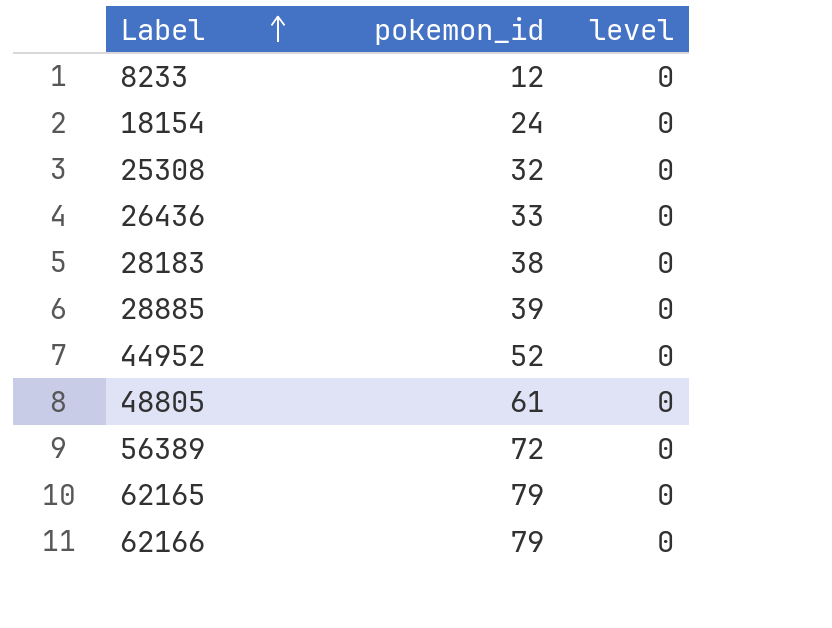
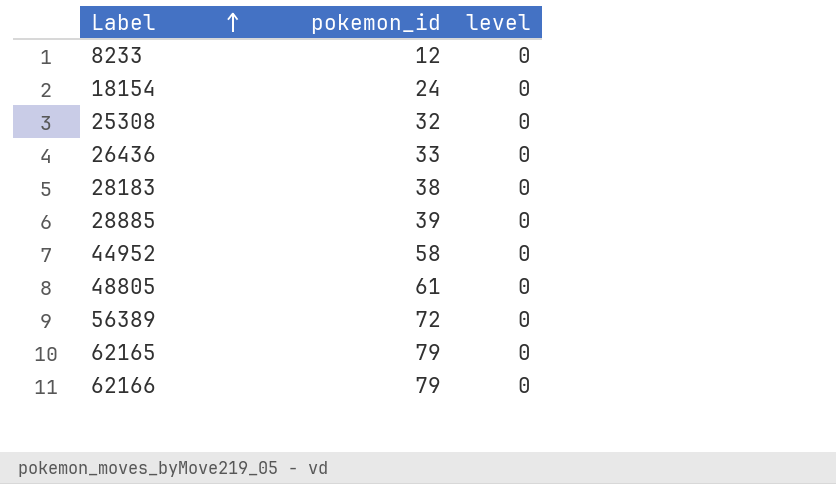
44952 | pokemon_id: 52 -> 58

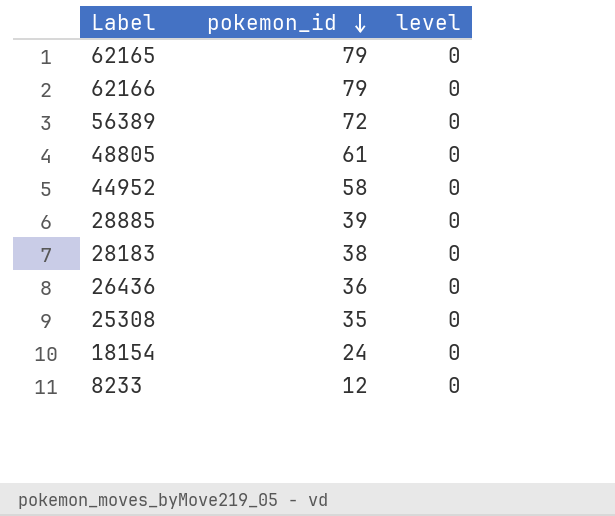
row order: Label ascending -> pokemon_id descending
26436 | pokemon_id: 33 -> 36
25308 | pokemon_id: 32 -> 35

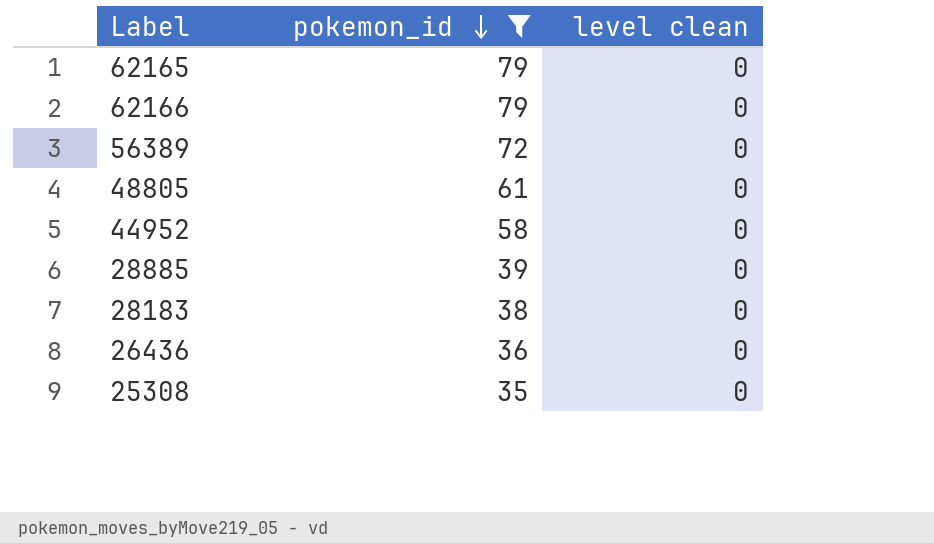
filter: none -> pokemon_id >= 35
column name: level -> level clean

